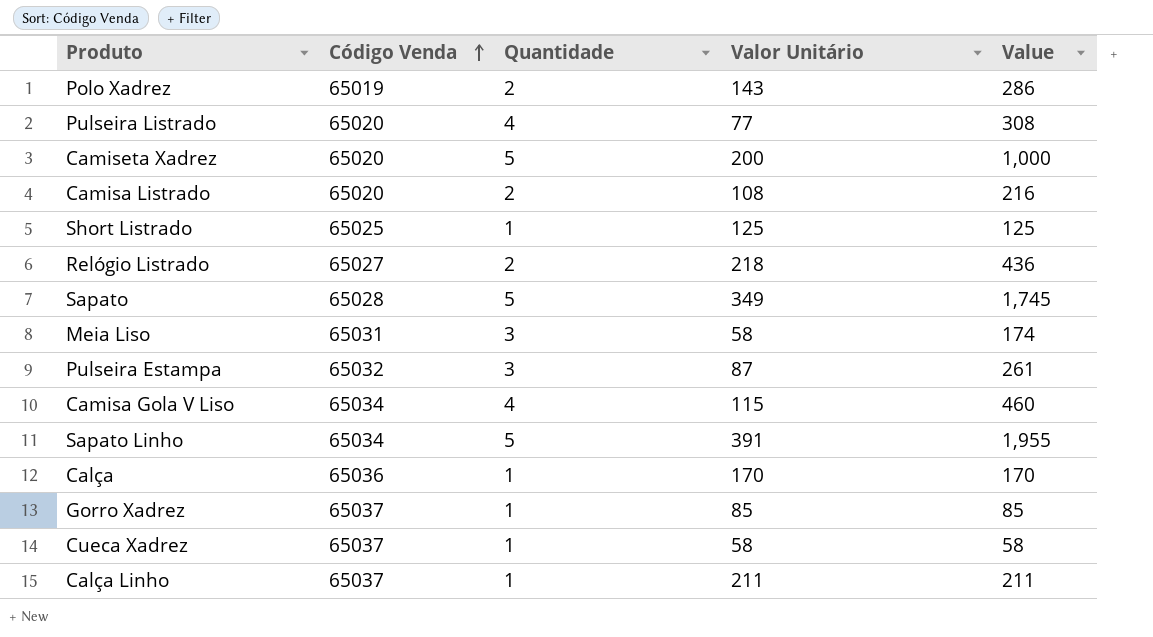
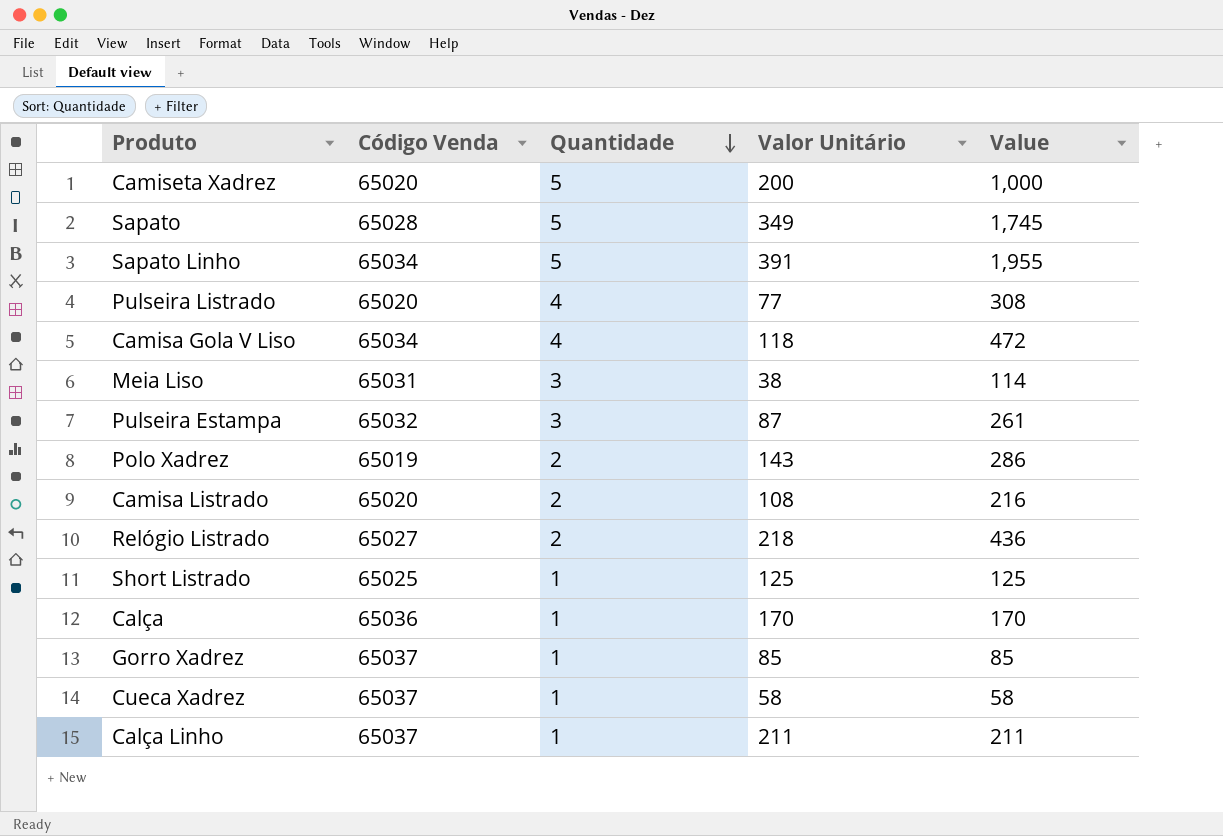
row order: Código Venda ascending -> Quantidade descending
Camisa Gola V Liso | Valor Unitário: 115 -> 118
Camisa Gola V Liso | Value: 460 -> 472
Meia Liso | Valor Unitário: 58 -> 38
Meia Liso | Value: 174 -> 114

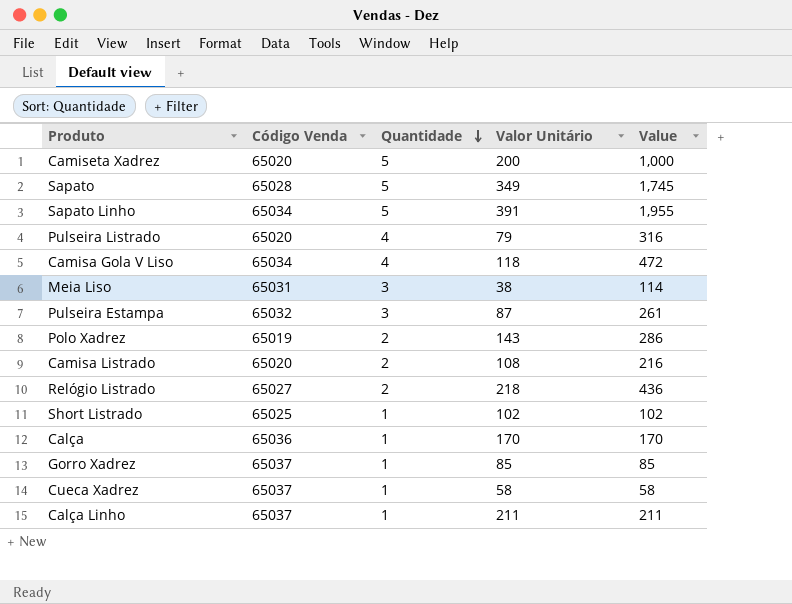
Pulseira Listrado | Valor Unitário: 77 -> 79
Pulseira Listrado | Value: 308 -> 316
Short Listrado | Valor Unitário: 125 -> 102
Short Listrado | Value: 125 -> 102

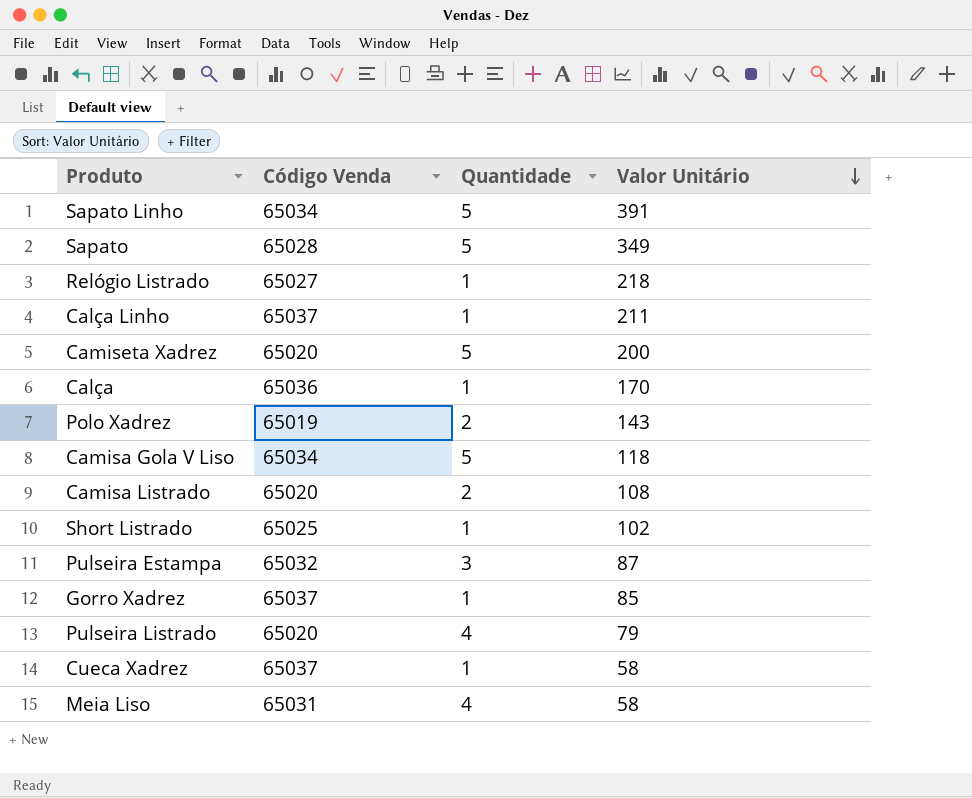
row order: Quantidade descending -> Valor Unitário descending
column Value | formula: [Quantidade] * [Valor Unitário] -> none
Relógio Listrado | Quantidade: 2 -> 1
Camisa Gola V Liso | Quantidade: 4 -> 5
Meia Liso | Quantidade: 3 -> 4
Meia Liso | Valor Unitário: 38 -> 58

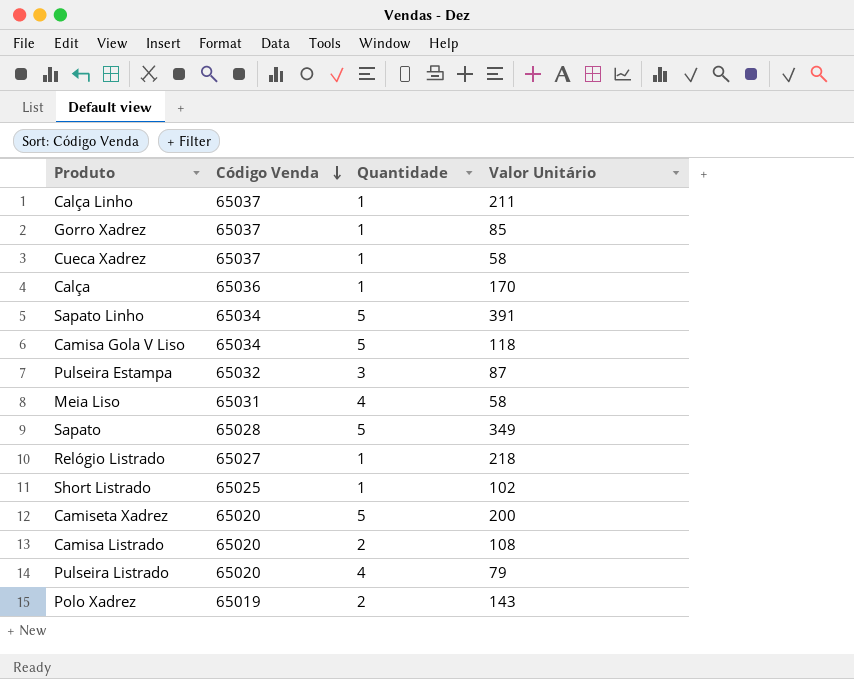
row order: Valor Unitário descending -> Código Venda descending

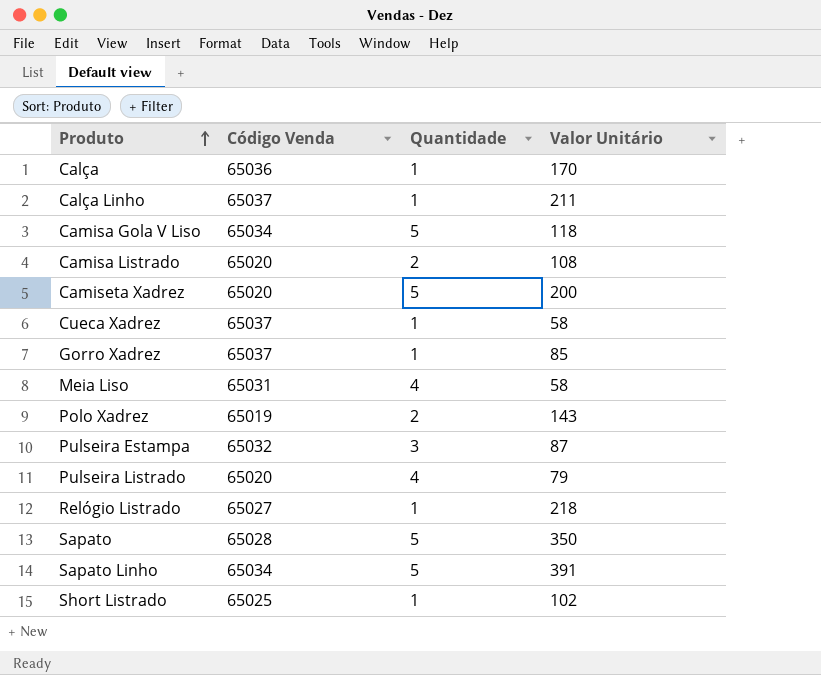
row order: Código Venda descending -> Produto ascending
Sapato | Valor Unitário: 349 -> 350

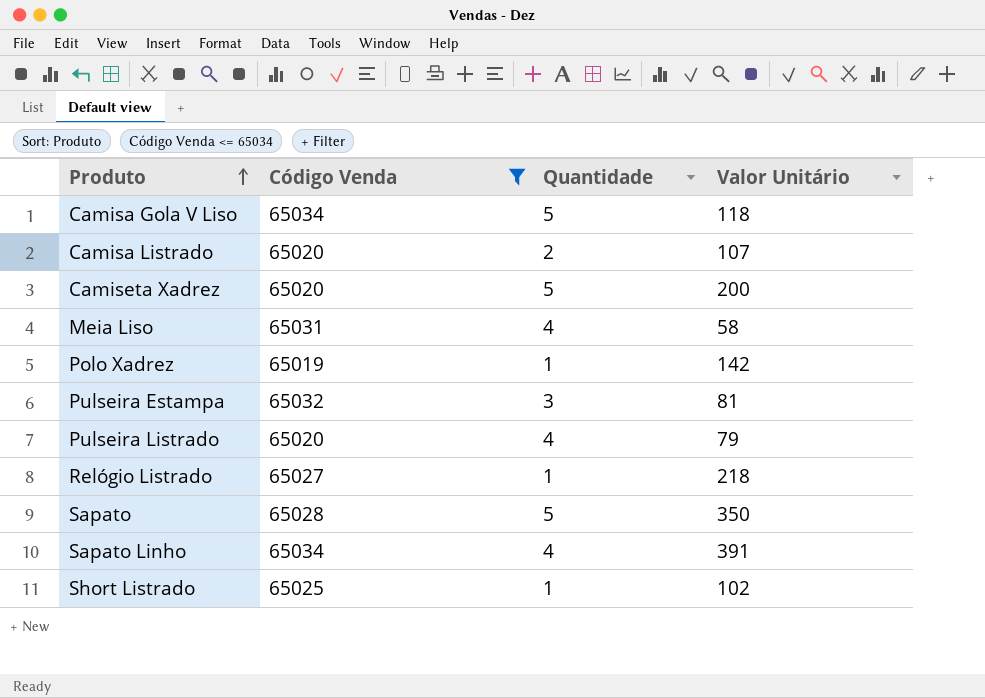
filter: none -> Código Venda <= 65034
Camisa Listrado | Valor Unitário: 108 -> 107
Polo Xadrez | Quantidade: 2 -> 1
Polo Xadrez | Valor Unitário: 143 -> 142
Pulseira Estampa | Valor Unitário: 87 -> 81
Sapato Linho | Quantidade: 5 -> 4

